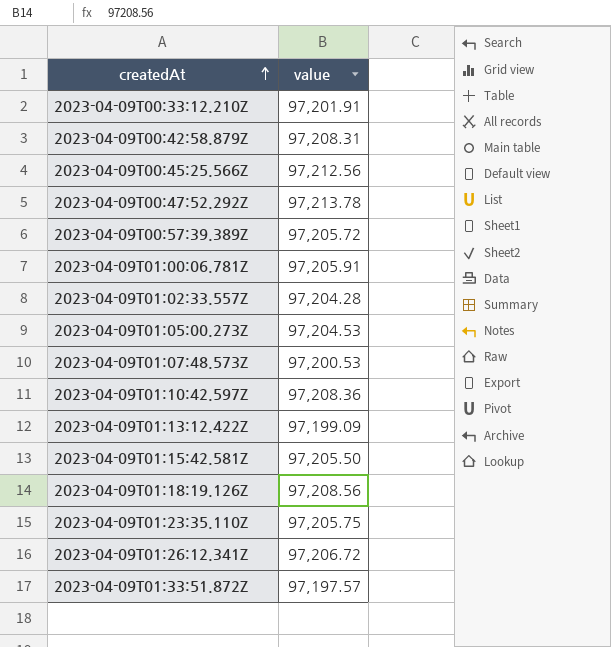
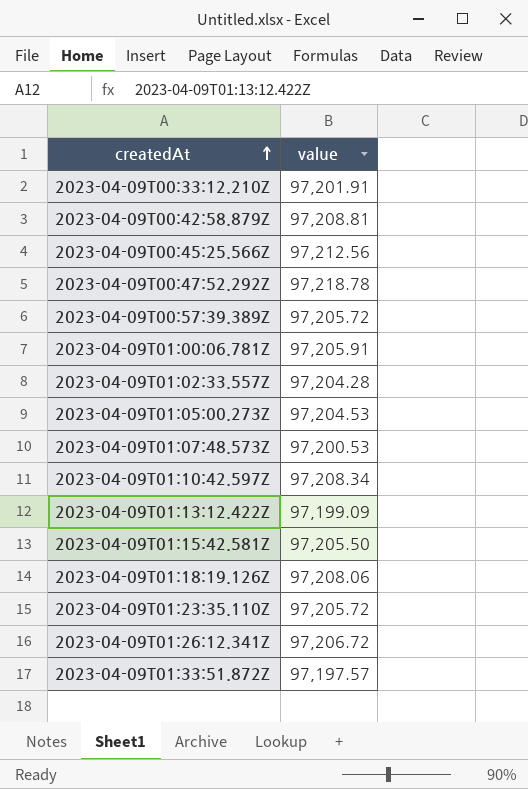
2023-04-09T00:42:58.879Z | value: 97,208.31 -> 97,208.81
2023-04-09T00:47:52.292Z | value: 97,213.78 -> 97,218.78
2023-04-09T01:10:42.597Z | value: 97,208.36 -> 97,208.34
2023-04-09T01:18:19.126Z | value: 97,208.56 -> 97,208.06
2023-04-09T01:23:35.110Z | value: 97,205.75 -> 97,205.72

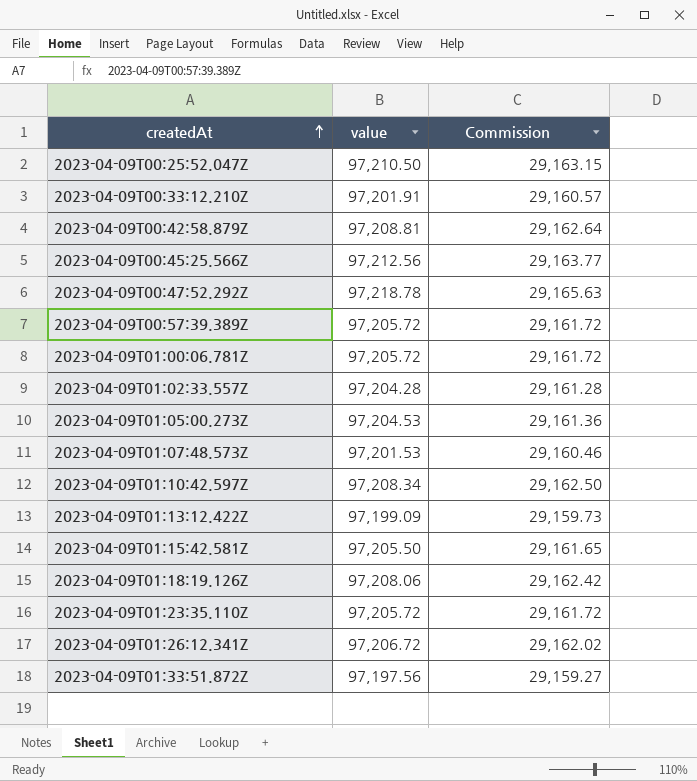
column Commission | formula: none -> [value] * 0.3
row 2023-04-09T00:25:52.047Z: none -> 97,210.50 | 29,163.15
2023-04-09T01:00:06.781Z | value: 97,205.91 -> 97,205.72
2023-04-09T01:07:48.573Z | value: 97,200.53 -> 97,201.53
2023-04-09T01:33:51.872Z | value: 97,197.57 -> 97,197.56

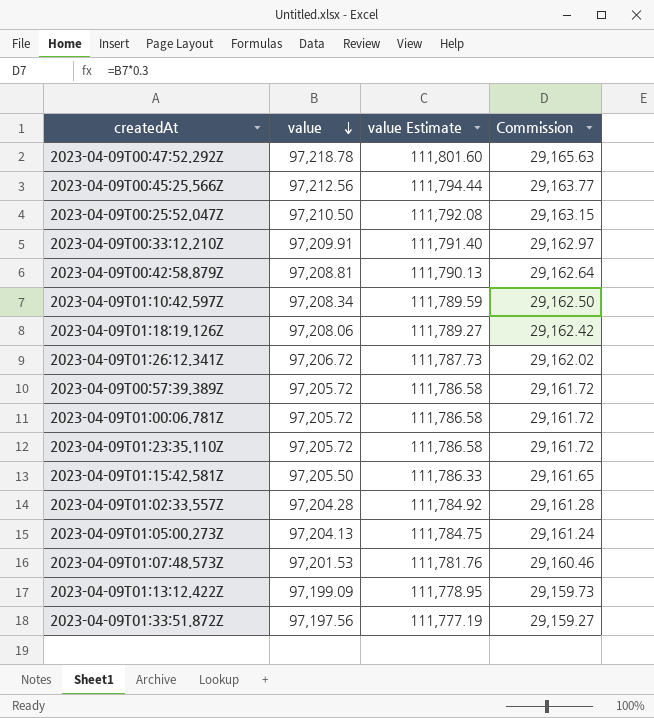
row order: createdAt ascending -> value descending
column value Estimate | formula: none -> [value] * 1.15
2023-04-09T00:33:12.210Z | value: 97,201.91 -> 97,209.91
2023-04-09T00:33:12.210Z | Commission: 29,160.57 -> 29,162.97
2023-04-09T01:05:00.273Z | value: 97,204.53 -> 97,204.13
2023-04-09T01:05:00.273Z | Commission: 29,161.36 -> 29,161.24

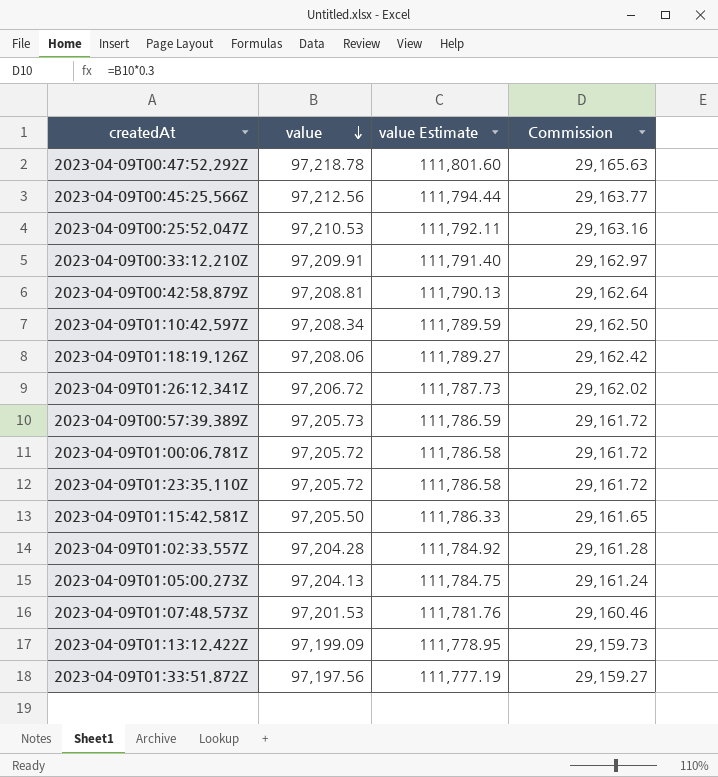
2023-04-09T00:25:52.047Z | value: 97,210.50 -> 97,210.53
2023-04-09T00:25:52.047Z | value Estimate: 111,792.08 -> 111,792.11
2023-04-09T00:25:52.047Z | Commission: 29,163.15 -> 29,163.16
2023-04-09T00:57:39.389Z | value: 97,205.72 -> 97,205.73
2023-04-09T00:57:39.389Z | value Estimate: 111,786.58 -> 111,786.59

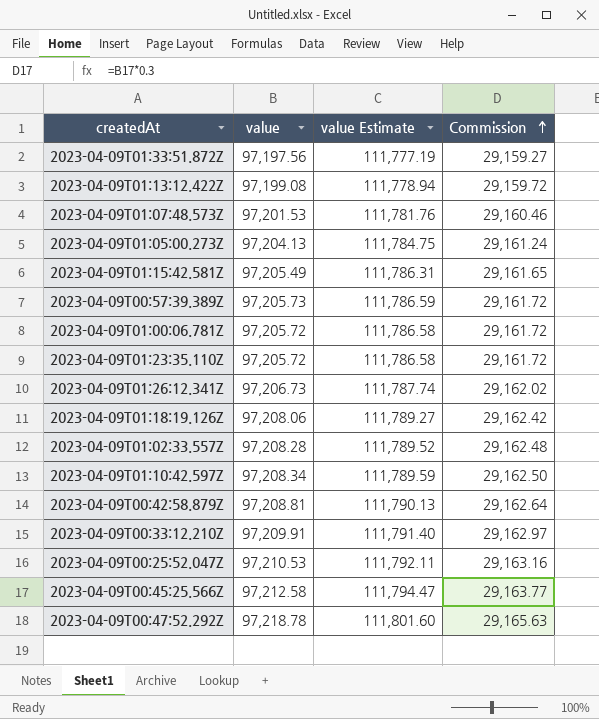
row order: value descending -> Commission ascending
2023-04-09T01:13:12.422Z | value: 97,199.09 -> 97,199.08
2023-04-09T01:13:12.422Z | value Estimate: 111,778.95 -> 111,778.94
2023-04-09T01:13:12.422Z | Commission: 29,159.73 -> 29,159.72
2023-04-09T01:15:42.581Z | value: 97,205.50 -> 97,205.49
2023-04-09T01:15:42.581Z | value Estimate: 111,786.33 -> 111,786.31
2023-04-09T01:26:12.341Z | value: 97,206.72 -> 97,206.73
2023-04-09T01:26:12.341Z | value Estimate: 111,787.73 -> 111,787.74
2023-04-09T01:02:33.557Z | value: 97,204.28 -> 97,208.28
2023-04-09T01:02:33.557Z | value Estimate: 111,784.92 -> 111,789.52
2023-04-09T01:02:33.557Z | Commission: 29,161.28 -> 29,162.48
2023-04-09T00:45:25.566Z | value: 97,212.56 -> 97,212.58
2023-04-09T00:45:25.566Z | value Estimate: 111,794.44 -> 111,794.47

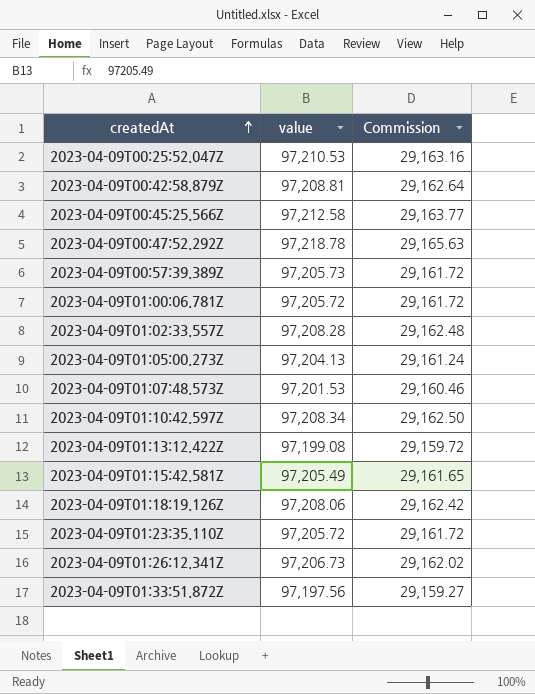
row order: Commission ascending -> createdAt ascending
column value Estimate | formula: [value] * 1.15 -> none
row 2023-04-09T00:33:12.210Z: 97,209.91 | 111,791.40 | 29,162.97 -> none

